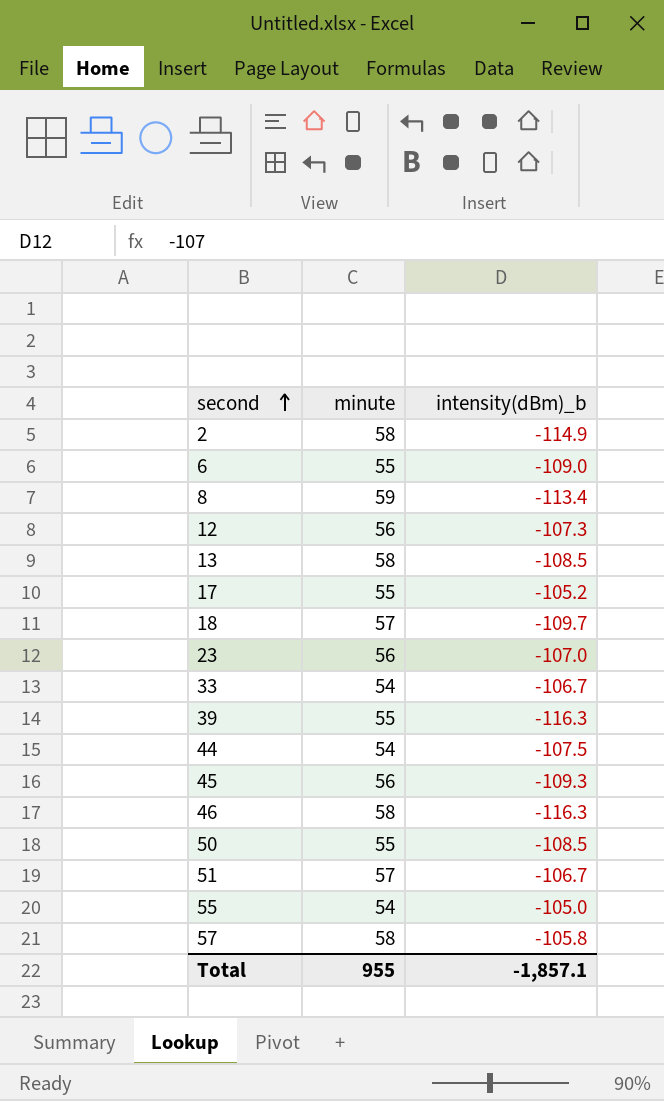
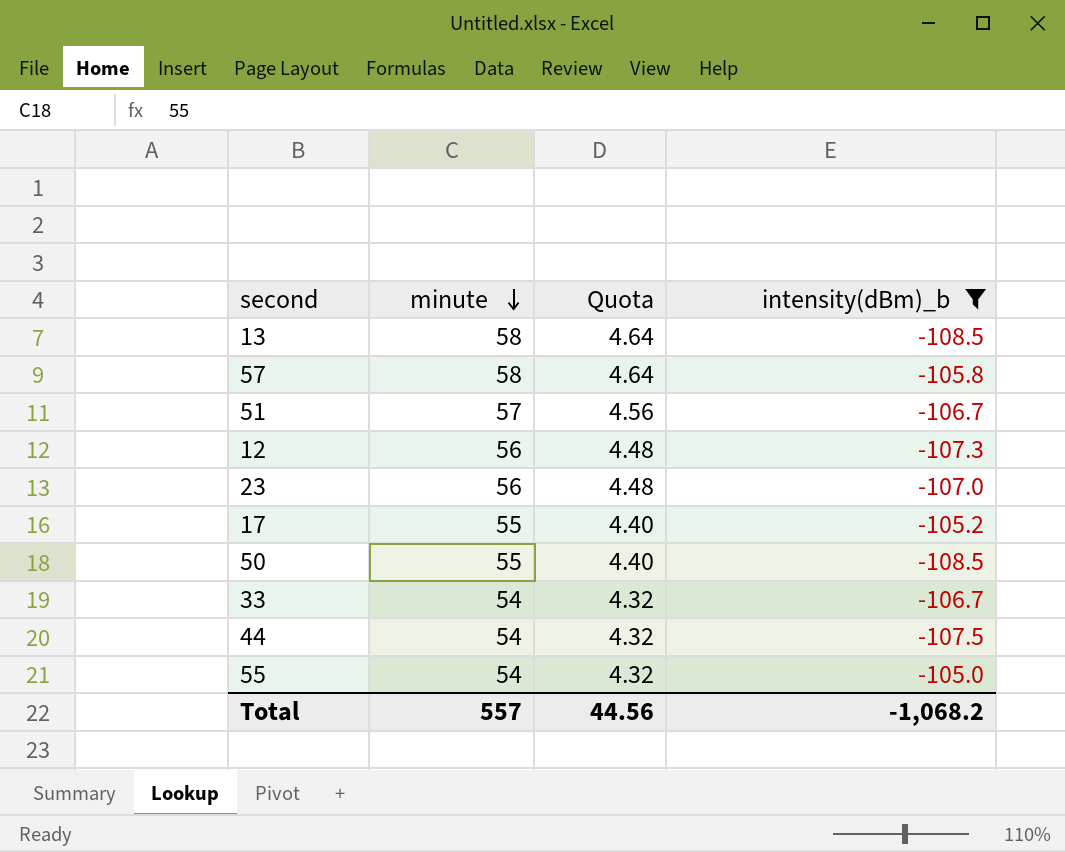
filter: none -> intensity(dBm)_b >= -108.5
row order: second ascending -> minute descending
column Quota | formula: none -> [minute] * 0.08
Total | minute: 955 -> 557
Total | intensity(dBm)_b: -1,857.1 -> -1,068.2

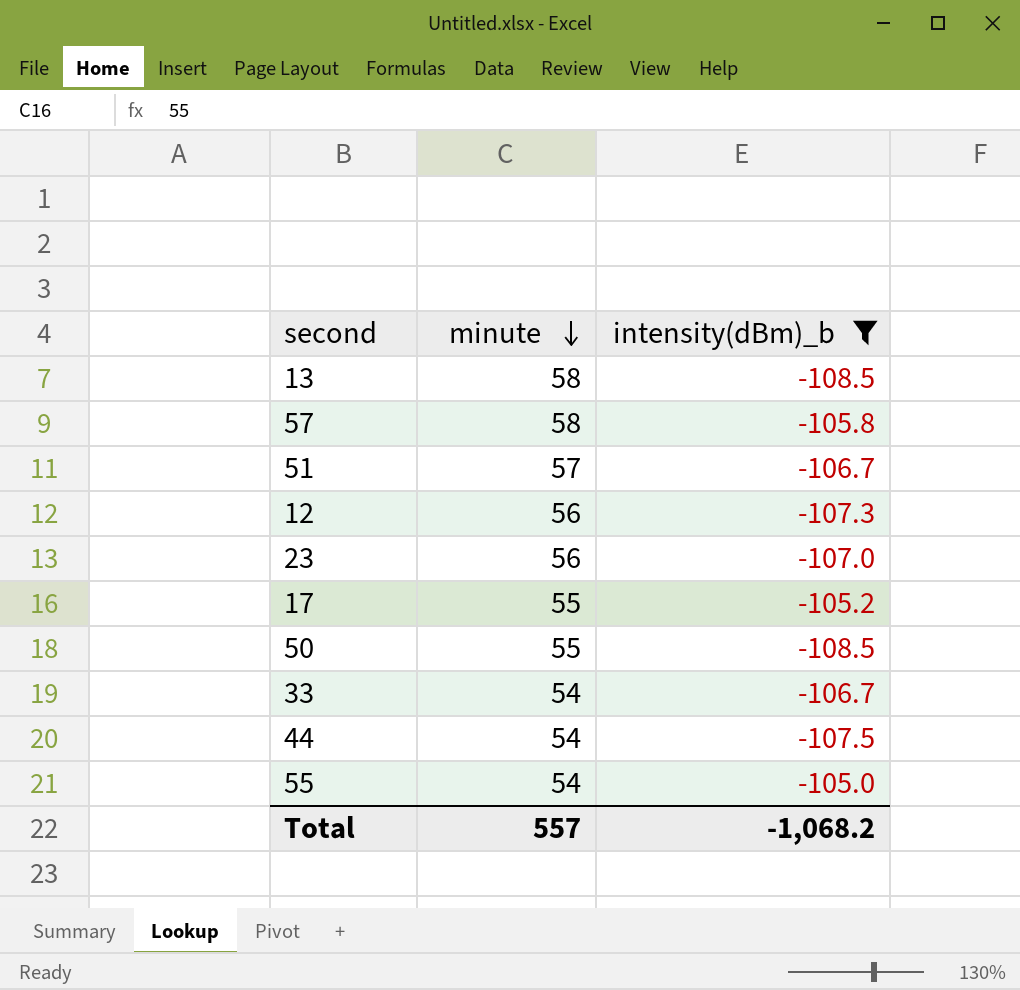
column Quota | formula: [minute] * 0.08 -> none

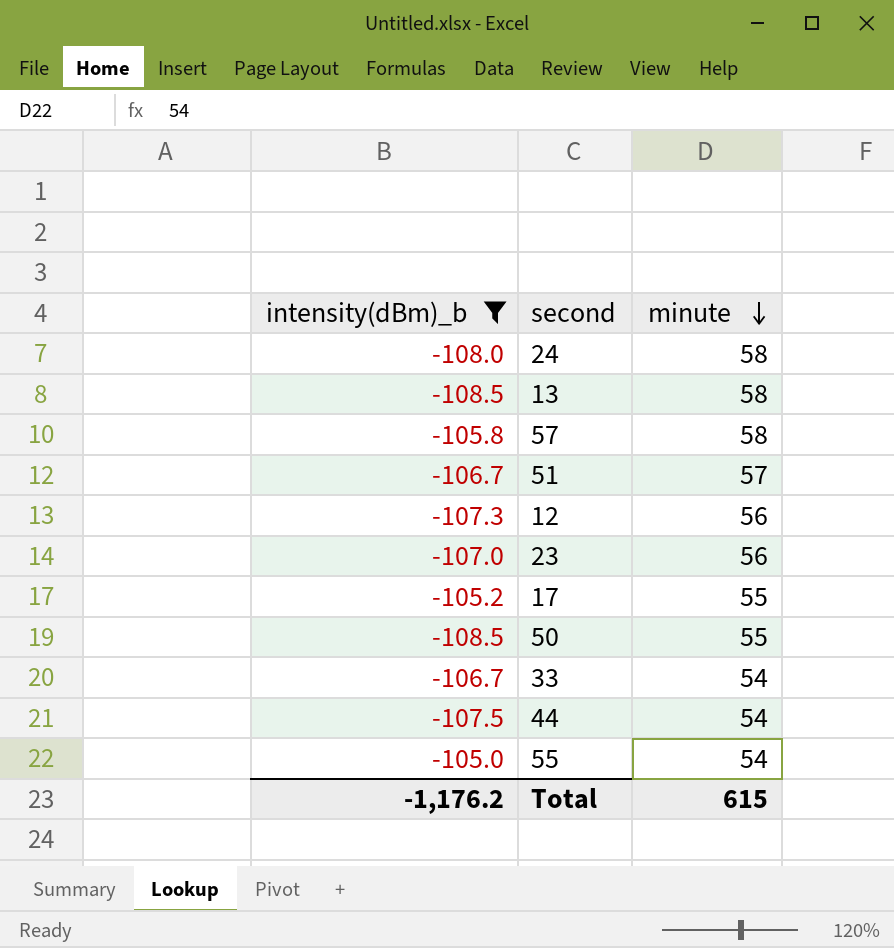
column intensity(dBm)_b | position: 3 -> 1
row 24: none -> -108.0 | 58
Total | intensity(dBm)_b: -1,068.2 -> -1,176.2
Total | minute: 557 -> 615

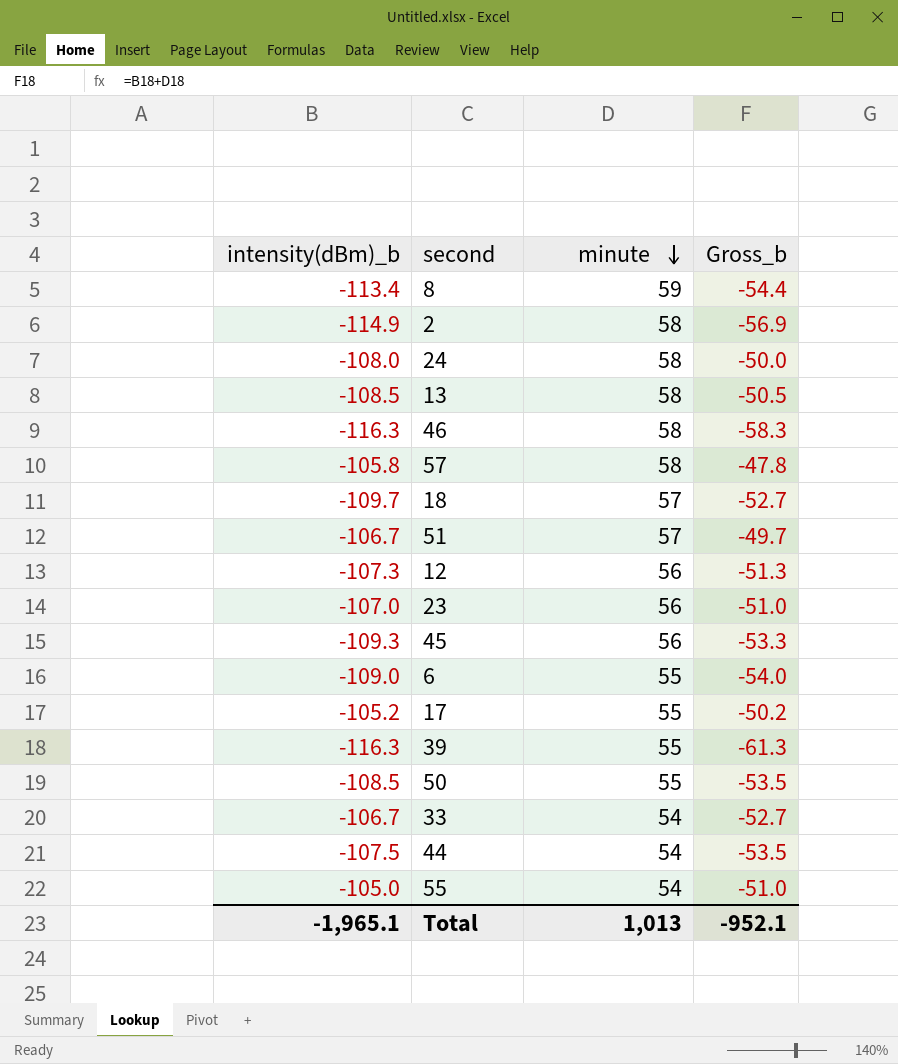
filter: intensity(dBm)_b >= -108.5 -> none
column Gross_b | formula: none -> [intensity(dBm)_b] + [minute]
Total | intensity(dBm)_b: -1,176.2 -> -1,965.1
Total | minute: 615 -> 1,013

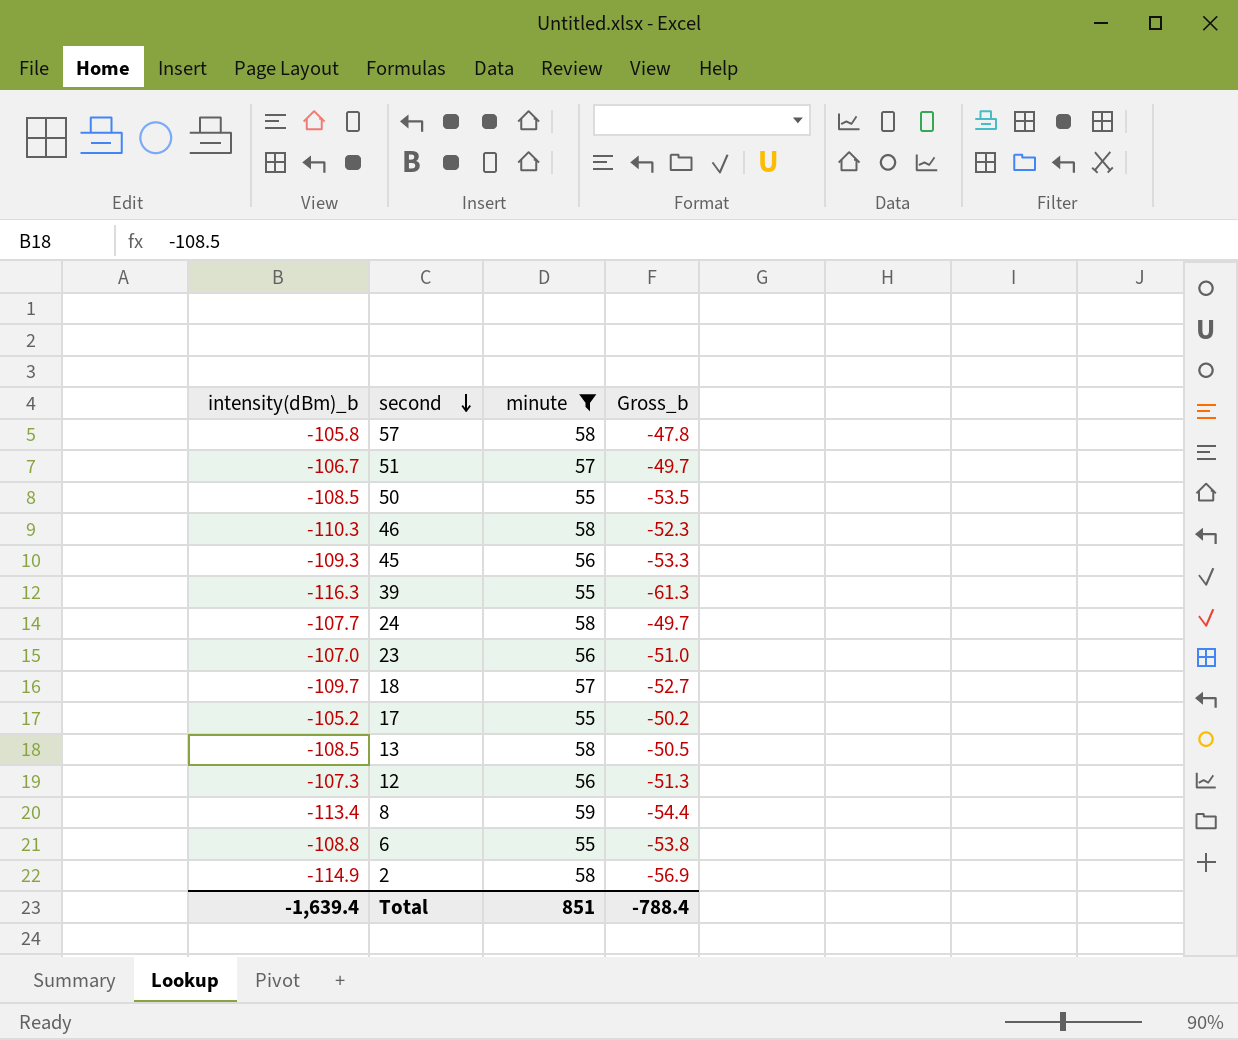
filter: none -> minute != 54
row order: minute descending -> second descending
46 | intensity(dBm)_b: -116.3 -> -110.3
46 | Gross_b: -58.3 -> -52.3
24 | intensity(dBm)_b: -108.0 -> -107.7
24 | Gross_b: -50.0 -> -49.7
6 | intensity(dBm)_b: -109.0 -> -108.8
6 | Gross_b: -54.0 -> -53.8
Total | intensity(dBm)_b: -1,965.1 -> -1,639.4
Total | minute: 1,013 -> 851
Total | Gross_b: -952.1 -> -788.4

